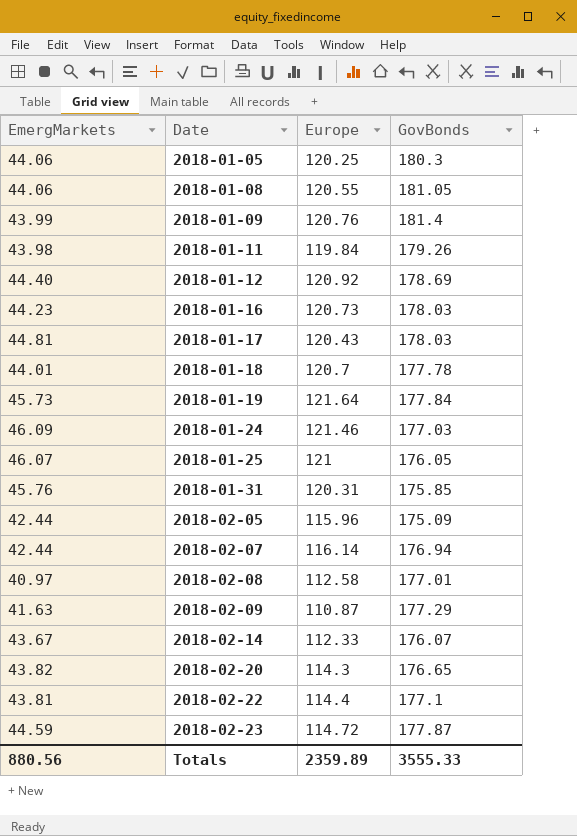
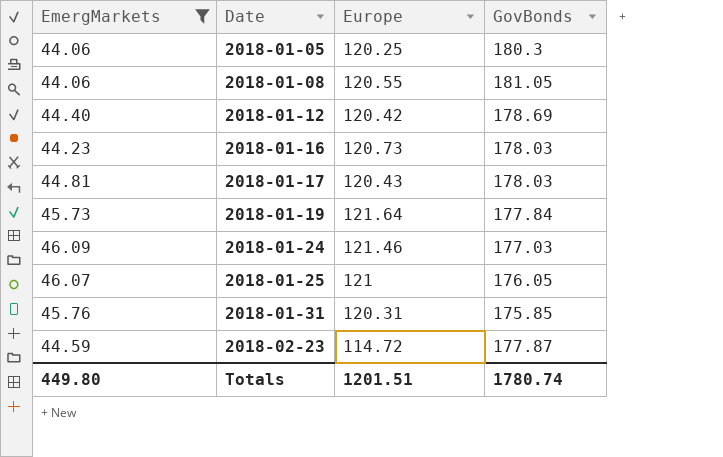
filter: none -> EmergMarkets >= 44.06
2018-01-12 | Europe: 120.92 -> 120.42
Totals | EmergMarkets: 880.56 -> 449.80
Totals | Europe: 2359.89 -> 1201.51
Totals | GovBonds: 3555.33 -> 1780.74

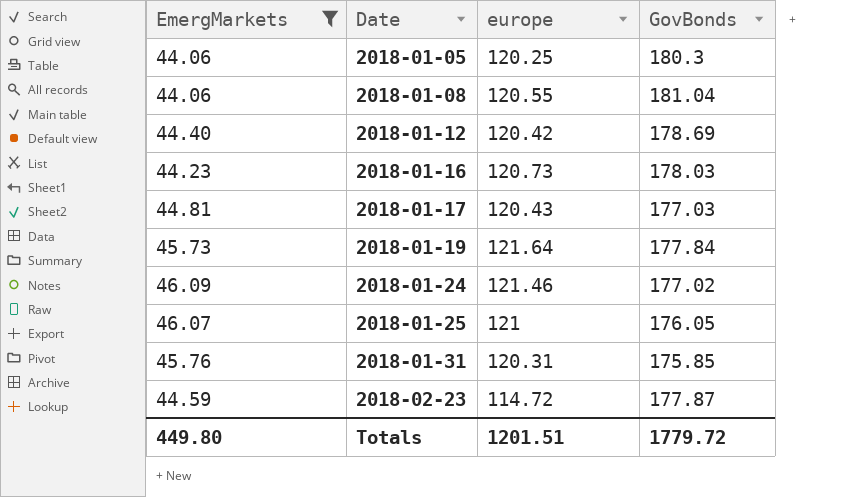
column name: Europe -> europe
2018-01-08 | GovBonds: 181.05 -> 181.04
2018-01-17 | GovBonds: 178.03 -> 177.03
2018-01-24 | GovBonds: 177.03 -> 177.02
Totals | GovBonds: 1780.74 -> 1779.72

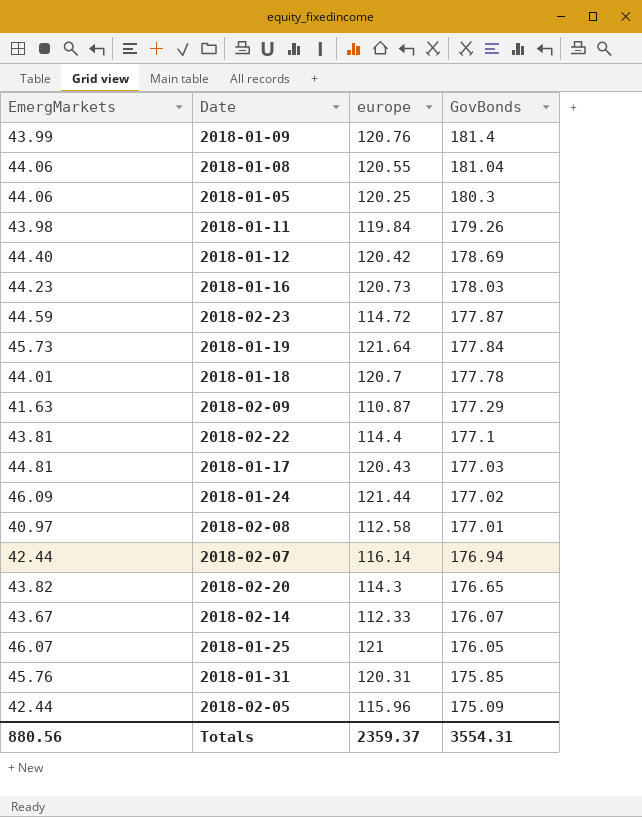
filter: EmergMarkets >= 44.06 -> none
row order: Date ascending -> GovBonds descending
2018-01-24 | europe: 121.46 -> 121.44
Totals | EmergMarkets: 449.80 -> 880.56
Totals | europe: 1201.51 -> 2359.37
Totals | GovBonds: 1779.72 -> 3554.31

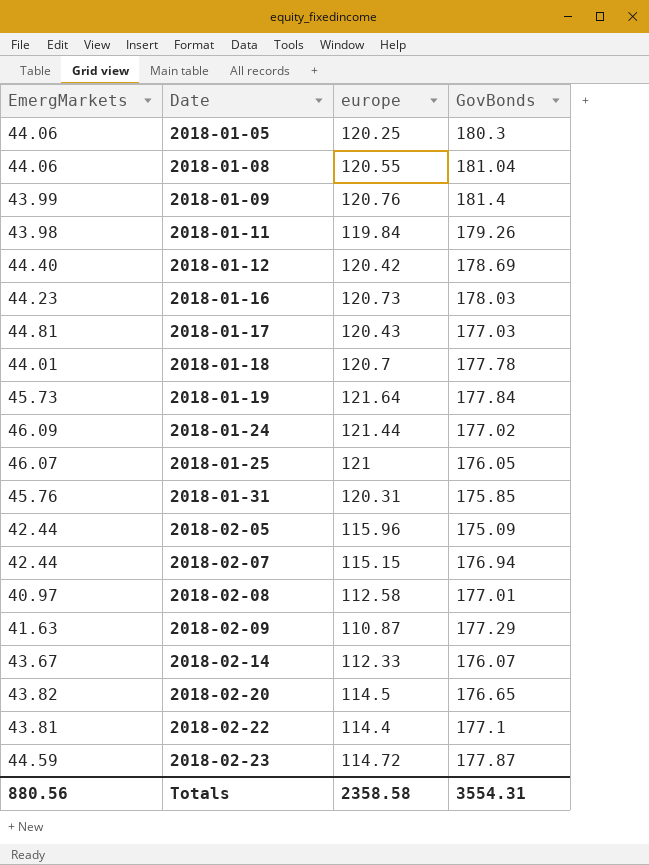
row order: GovBonds descending -> Date ascending
2018-02-07 | europe: 116.14 -> 115.15
2018-02-20 | europe: 114.3 -> 114.5
Totals | europe: 2359.37 -> 2358.58

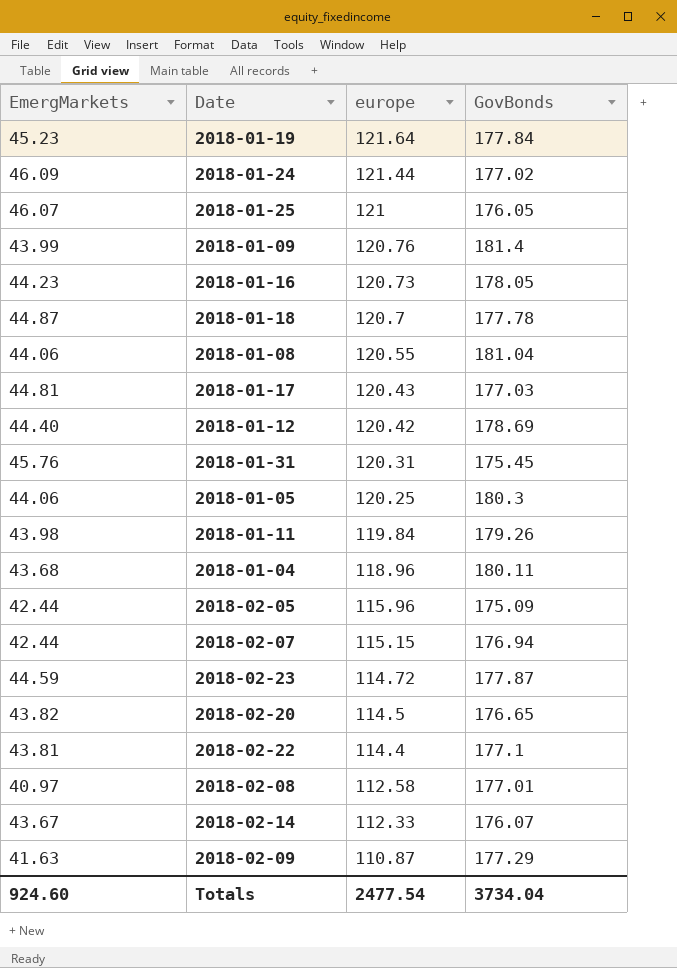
row order: Date ascending -> europe descending
2018-01-19 | EmergMarkets: 45.73 -> 45.23
2018-01-16 | GovBonds: 178.03 -> 178.05
2018-01-18 | EmergMarkets: 44.01 -> 44.87
2018-01-31 | GovBonds: 175.85 -> 175.45
row 2018-01-04: none -> 43.68 | 118.96 | 180.11
Totals | EmergMarkets: 880.56 -> 924.60
Totals | europe: 2358.58 -> 2477.54
Totals | GovBonds: 3554.31 -> 3734.04

